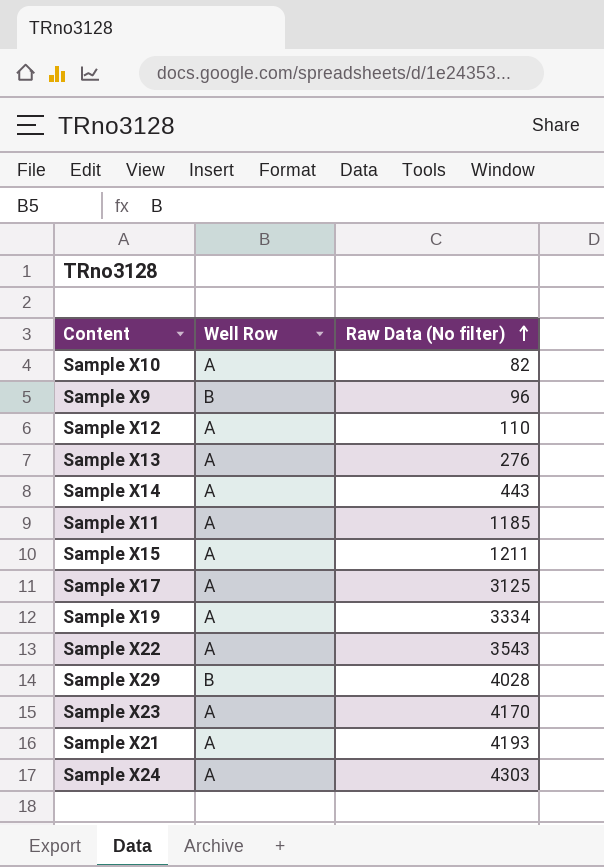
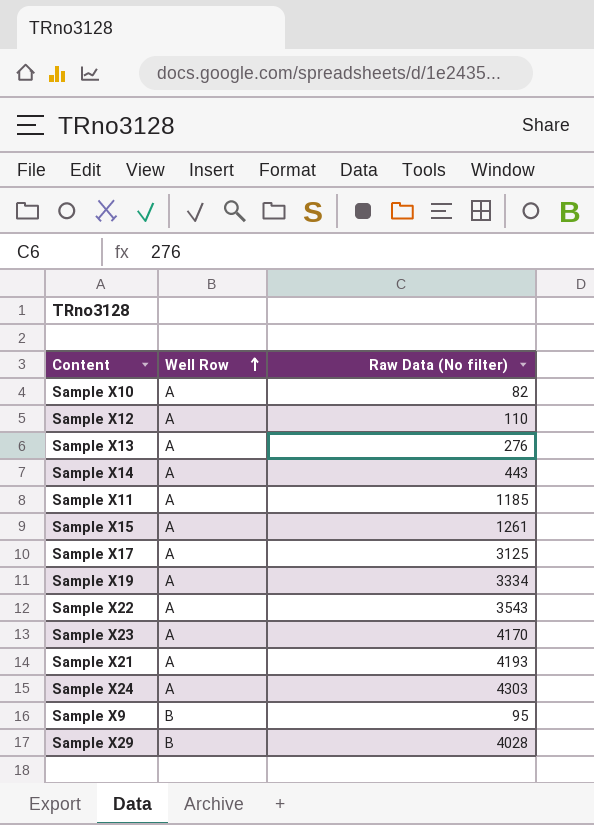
row order: Raw Data (No filter) ascending -> Well Row ascending
Sample X15 | Raw Data (No filter): 1211 -> 1261
Sample X9 | Raw Data (No filter): 96 -> 95

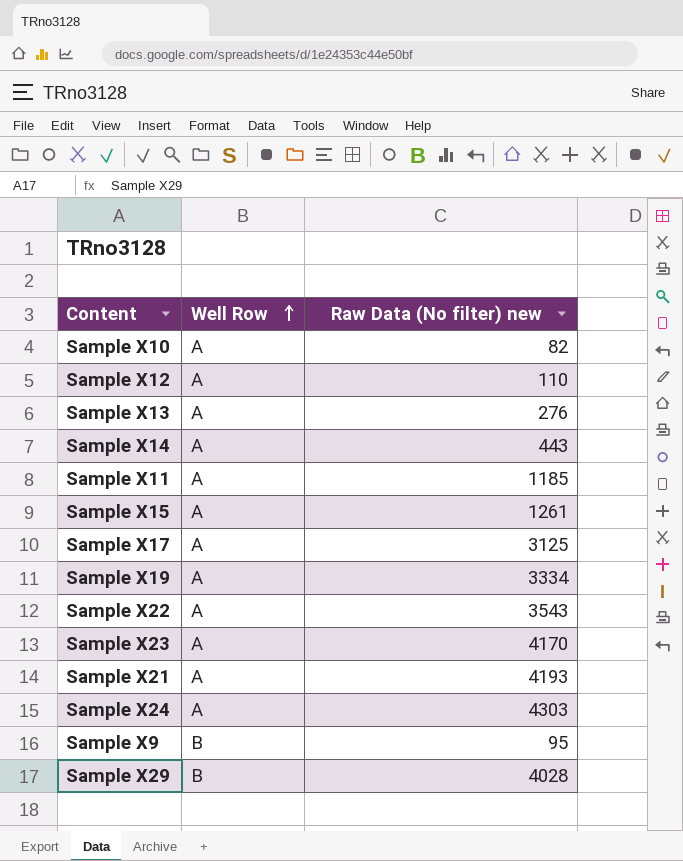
column name: Raw Data (No filter) -> Raw Data (No filter) new

